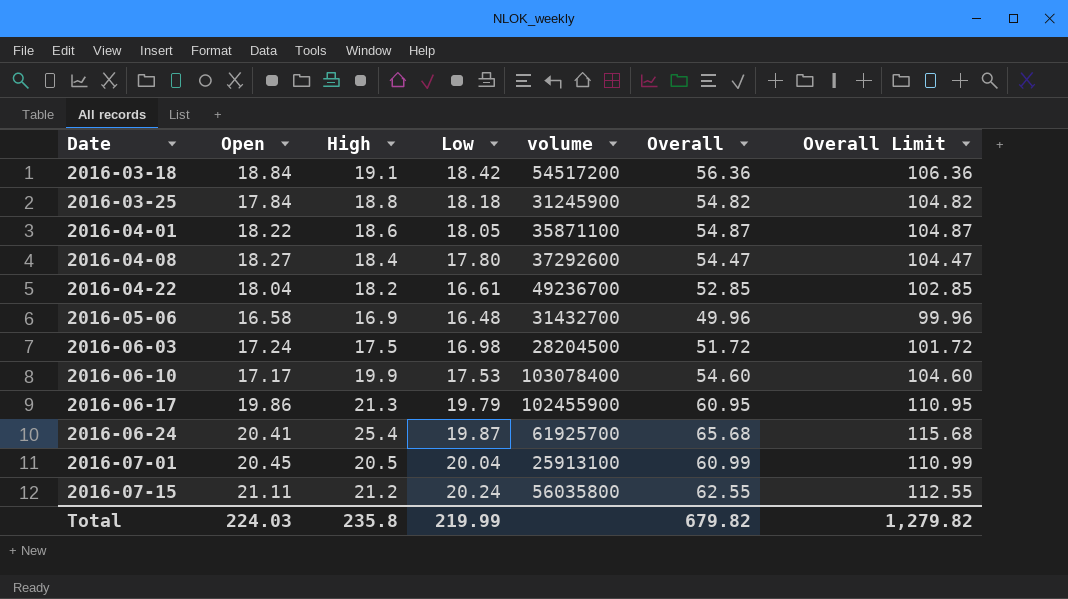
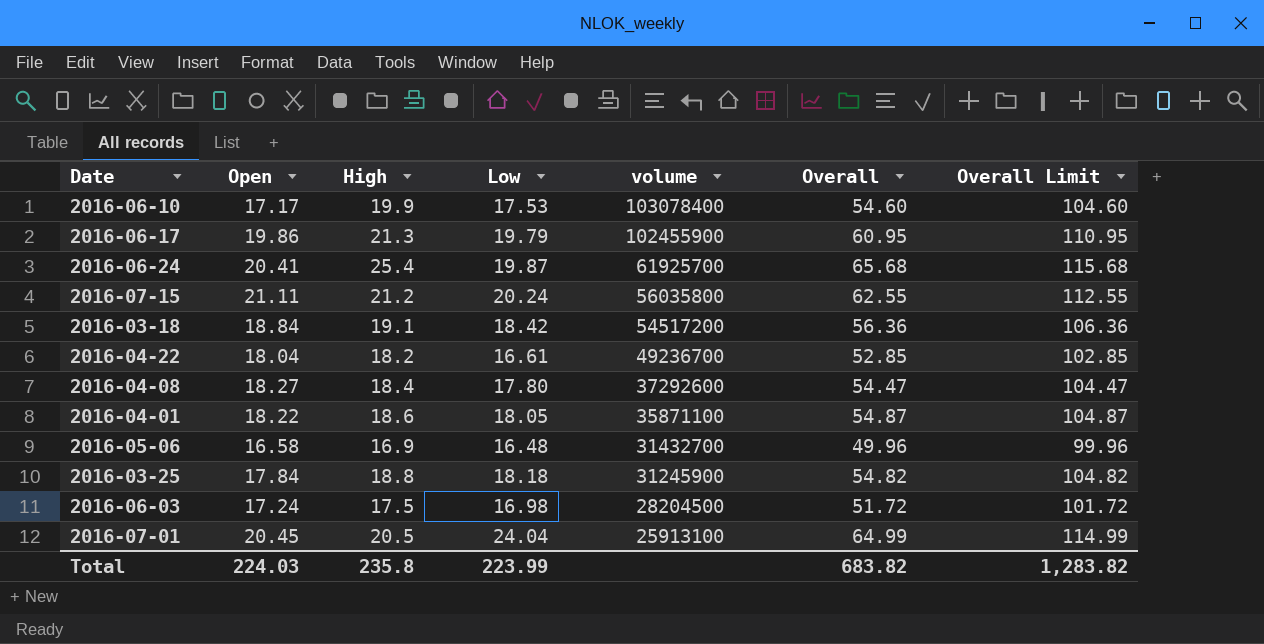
row order: Date ascending -> volume descending
2016-07-01 | Low: 20.04 -> 24.04
2016-07-01 | Overall: 60.99 -> 64.99
2016-07-01 | Overall Limit: 110.99 -> 114.99
Total | Low: 219.99 -> 223.99
Total | Overall: 679.82 -> 683.82
Total | Overall Limit: 1,279.82 -> 1,283.82

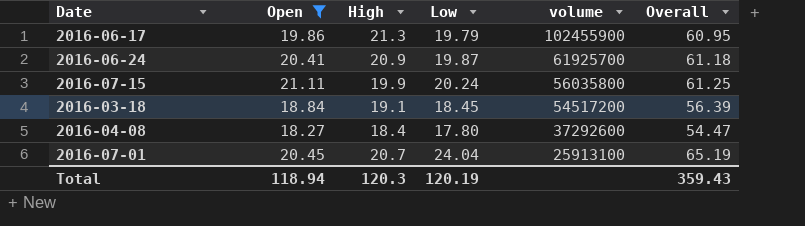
filter: none -> Open >= 18.27
column Overall Limit | formula: [Overall] + 50 -> none
2016-06-24 | High: 25.4 -> 20.9
2016-06-24 | Overall: 65.68 -> 61.18
2016-07-15 | High: 21.2 -> 19.9
2016-07-15 | Overall: 62.55 -> 61.25
2016-03-18 | Low: 18.42 -> 18.45
2016-03-18 | Overall: 56.36 -> 56.39
2016-07-01 | High: 20.5 -> 20.7
2016-07-01 | Overall: 64.99 -> 65.19
Total | Open: 224.03 -> 118.94
Total | High: 235.8 -> 120.3
Total | Low: 223.99 -> 120.19
Total | Overall: 683.82 -> 359.43

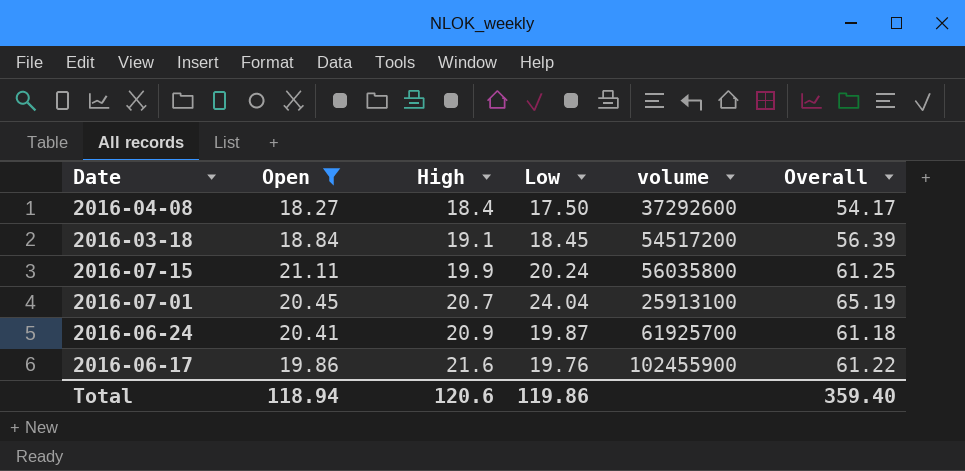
row order: volume descending -> High ascending
2016-04-08 | Low: 17.80 -> 17.50
2016-04-08 | Overall: 54.47 -> 54.17
2016-06-17 | High: 21.3 -> 21.6
2016-06-17 | Low: 19.79 -> 19.76
2016-06-17 | Overall: 60.95 -> 61.22
Total | High: 120.3 -> 120.6
Total | Low: 120.19 -> 119.86
Total | Overall: 359.43 -> 359.40

